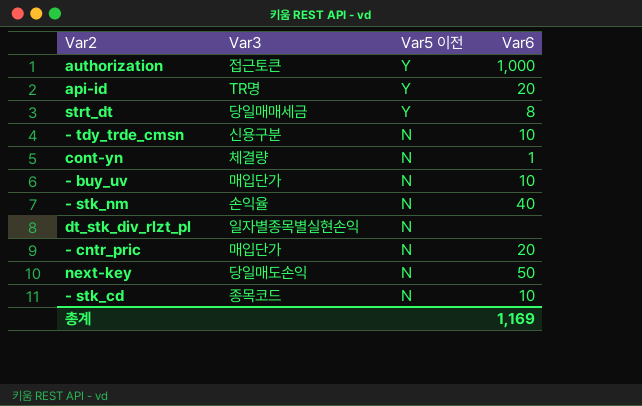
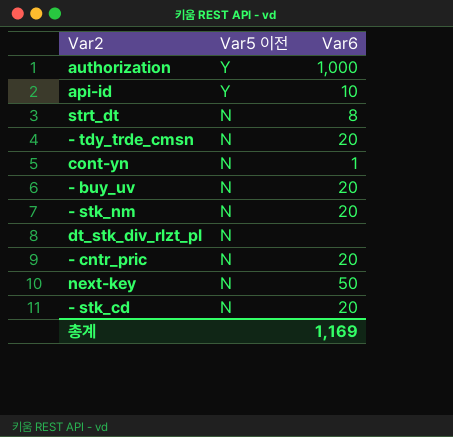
column Var3 | position: 2 -> none
api-id | Var6: 20 -> 10
strt_dt | Var5 이전: Y -> N
- tdy_trde_cmsn | Var6: 10 -> 20
- buy_uv | Var6: 10 -> 20
- stk_nm | Var6: 40 -> 20
- stk_cd | Var6: 10 -> 20

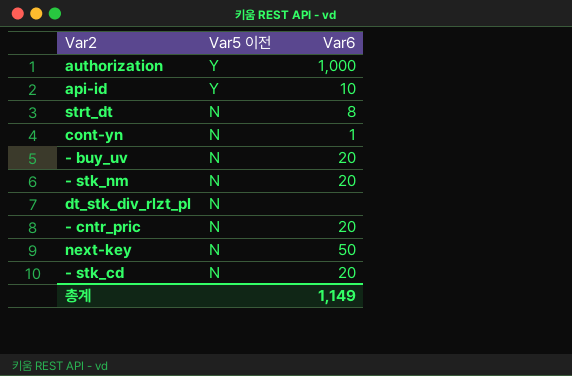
row - tdy_trde_cmsn: N | 20 -> none
총계 | Var6: 1,169 -> 1,149

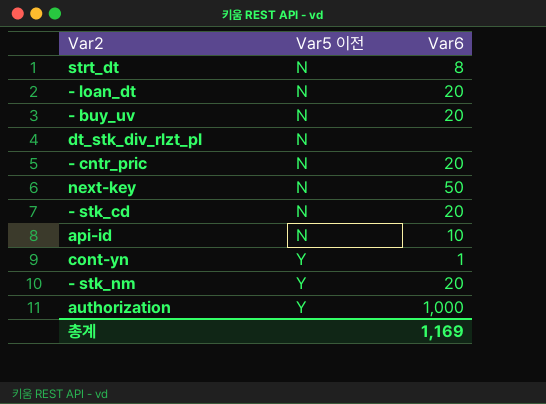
row order: Var5 이전 descending -> Var5 이전 ascending
row - loan_dt: none -> N | 20
api-id | Var5 이전: Y -> N
cont-yn | Var5 이전: N -> Y
- stk_nm | Var5 이전: N -> Y
총계 | Var6: 1,149 -> 1,169

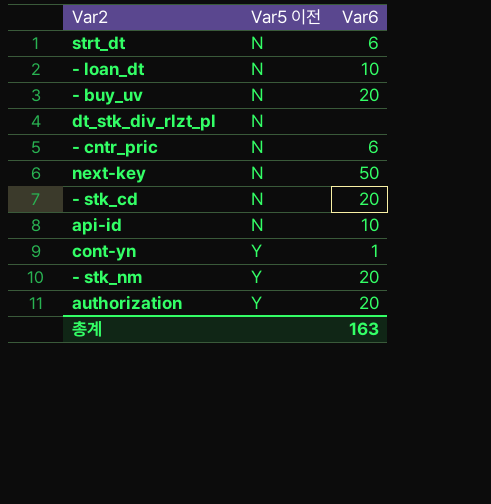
strt_dt | Var6: 8 -> 6
- loan_dt | Var6: 20 -> 10
- cntr_pric | Var6: 20 -> 6
authorization | Var6: 1,000 -> 20
총계 | Var6: 1,169 -> 163

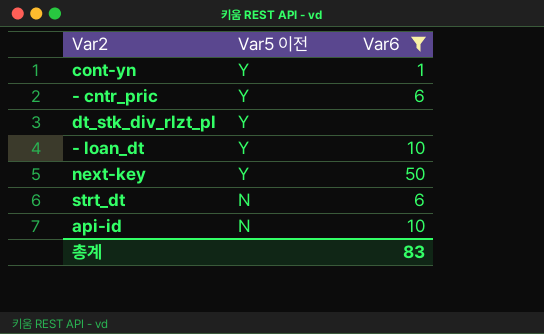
filter: none -> Var6 != 20
row order: Var5 이전 ascending -> Var5 이전 descending
- cntr_pric | Var5 이전: N -> Y
dt_stk_div_rlzt_pl | Var5 이전: N -> Y
- loan_dt | Var5 이전: N -> Y
next-key | Var5 이전: N -> Y
총계 | Var6: 163 -> 83

